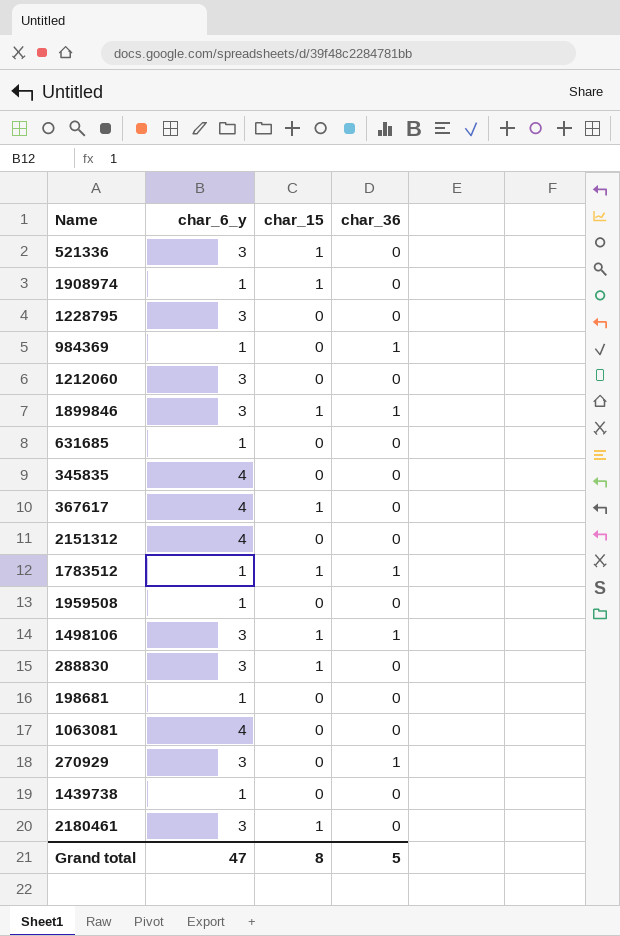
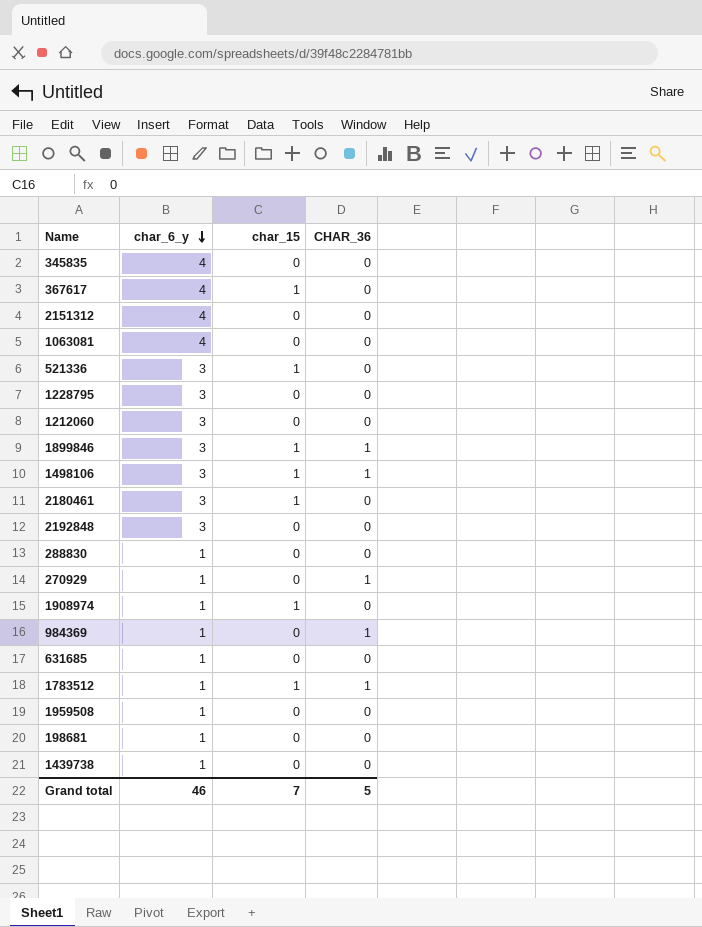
row order: none -> char_6_y descending
column name: char_36 -> CHAR_36
row 2192848: none -> 3 | 0 | 0
288830 | char_6_y: 3 -> 1
288830 | char_15: 1 -> 0
270929 | char_6_y: 3 -> 1
Grand total | char_6_y: 47 -> 46
Grand total | char_15: 8 -> 7

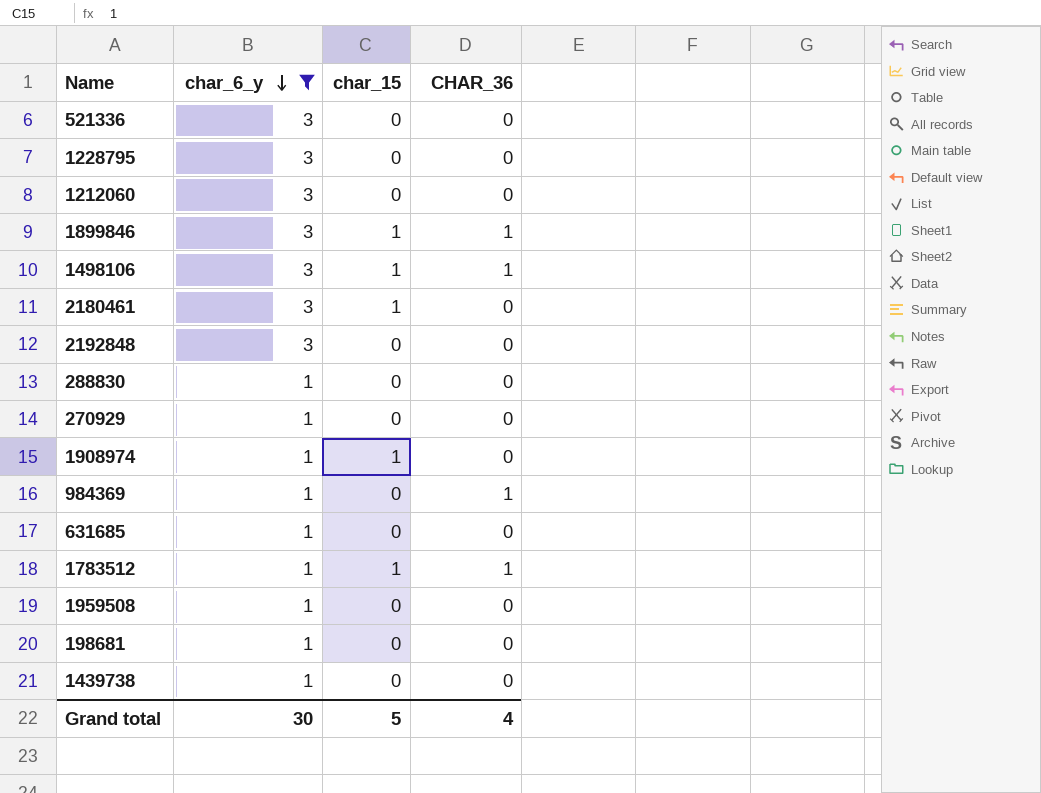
filter: none -> char_6_y != 4
521336 | char_15: 1 -> 0
270929 | CHAR_36: 1 -> 0
Grand total | char_6_y: 46 -> 30
Grand total | char_15: 7 -> 5
Grand total | CHAR_36: 5 -> 4

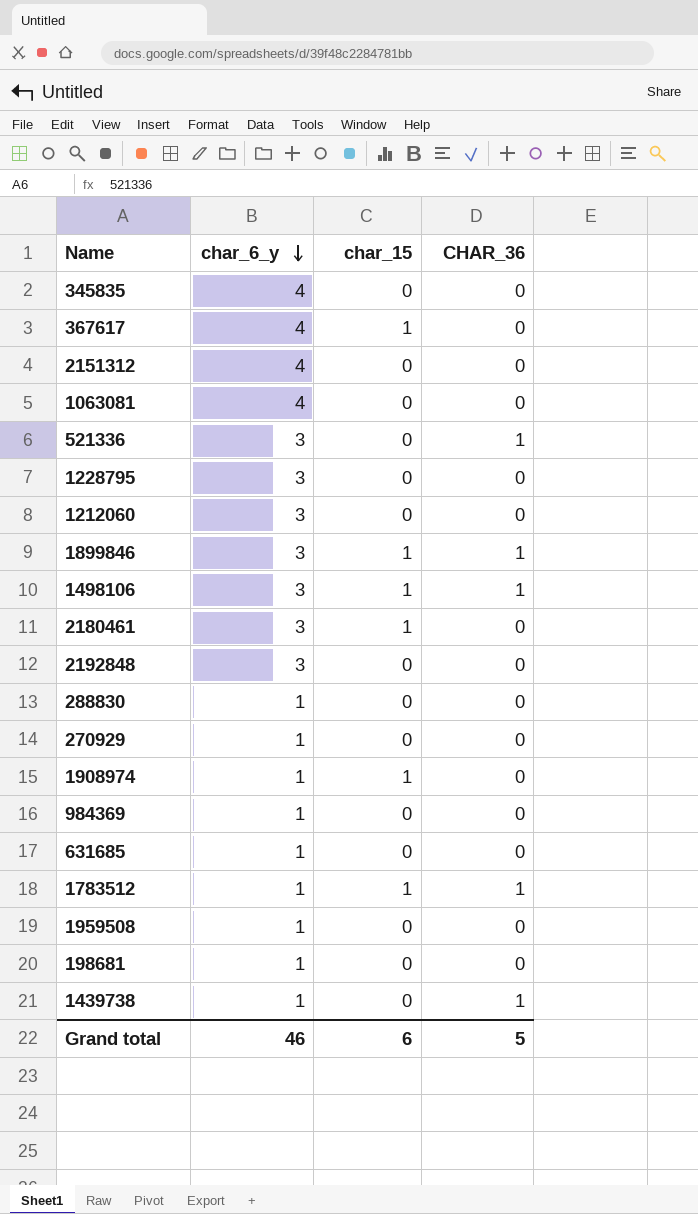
filter: char_6_y != 4 -> none
521336 | CHAR_36: 0 -> 1
984369 | CHAR_36: 1 -> 0
1439738 | CHAR_36: 0 -> 1
Grand total | char_6_y: 30 -> 46
Grand total | char_15: 5 -> 6
Grand total | CHAR_36: 4 -> 5

